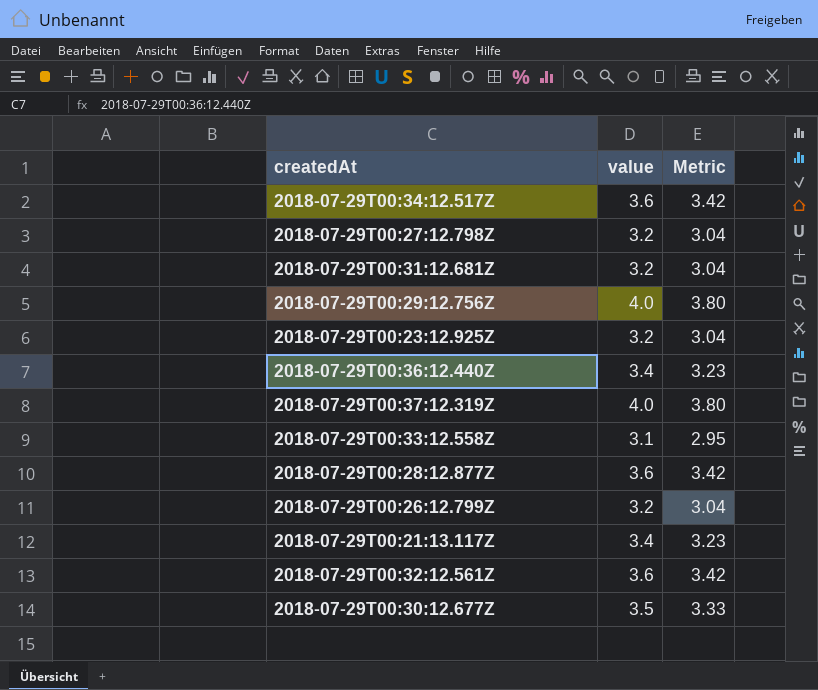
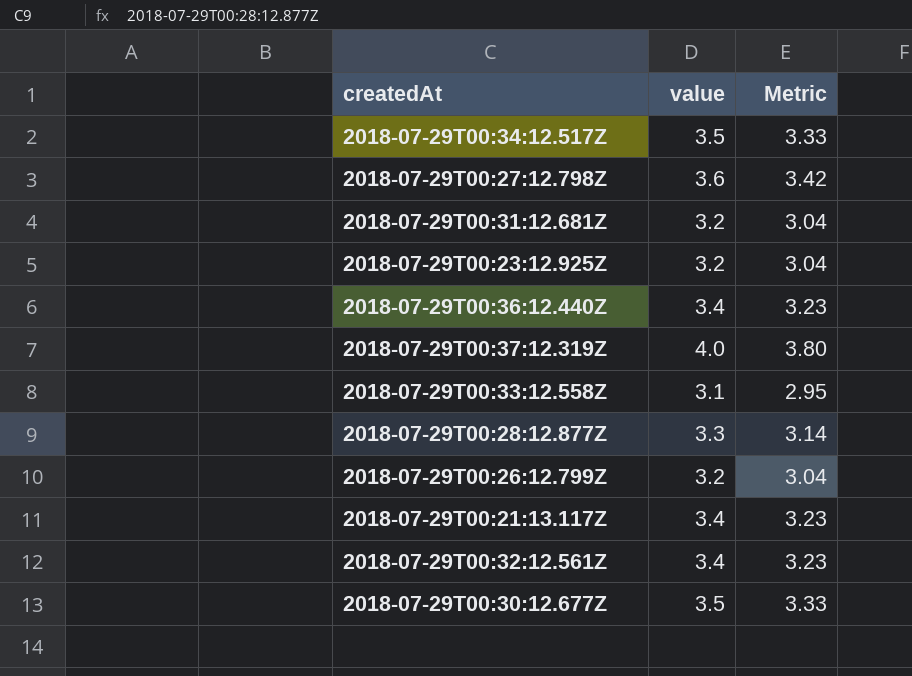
row 2018-07-29T00:29:12.756Z: 4.0 | 3.80 -> none
2018-07-29T00:34:12.517Z | value: 3.6 -> 3.5
2018-07-29T00:34:12.517Z | Metric: 3.42 -> 3.33
2018-07-29T00:27:12.798Z | value: 3.2 -> 3.6
2018-07-29T00:27:12.798Z | Metric: 3.04 -> 3.42
2018-07-29T00:28:12.877Z | value: 3.6 -> 3.3
2018-07-29T00:28:12.877Z | Metric: 3.42 -> 3.14
2018-07-29T00:32:12.561Z | value: 3.6 -> 3.4
2018-07-29T00:32:12.561Z | Metric: 3.42 -> 3.23

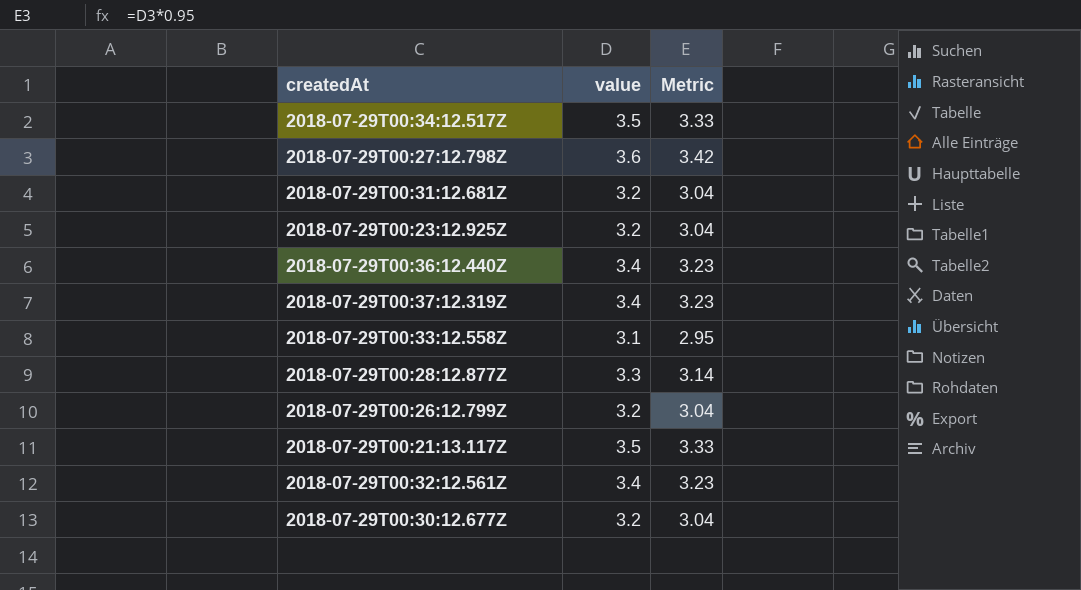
2018-07-29T00:37:12.319Z | value: 4.0 -> 3.4
2018-07-29T00:37:12.319Z | Metric: 3.80 -> 3.23
2018-07-29T00:21:13.117Z | value: 3.4 -> 3.5
2018-07-29T00:21:13.117Z | Metric: 3.23 -> 3.33
2018-07-29T00:30:12.677Z | value: 3.5 -> 3.2
2018-07-29T00:30:12.677Z | Metric: 3.33 -> 3.04

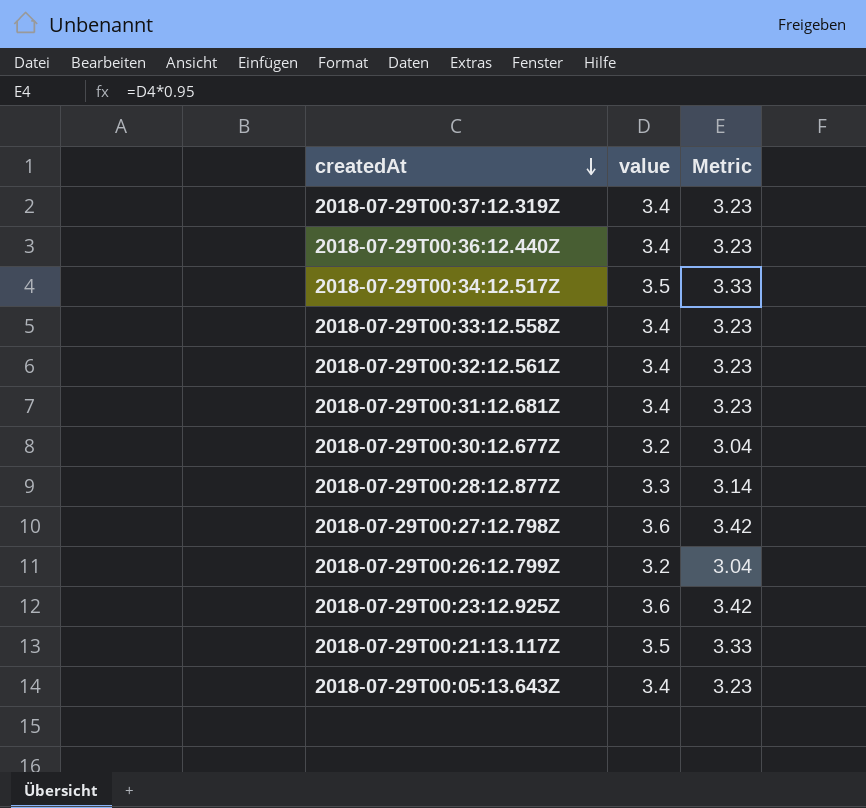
row order: none -> createdAt descending
2018-07-29T00:33:12.558Z | value: 3.1 -> 3.4
2018-07-29T00:33:12.558Z | Metric: 2.95 -> 3.23
2018-07-29T00:31:12.681Z | value: 3.2 -> 3.4
2018-07-29T00:31:12.681Z | Metric: 3.04 -> 3.23
2018-07-29T00:23:12.925Z | value: 3.2 -> 3.6
2018-07-29T00:23:12.925Z | Metric: 3.04 -> 3.42
row 2018-07-29T00:05:13.643Z: none -> 3.4 | 3.23

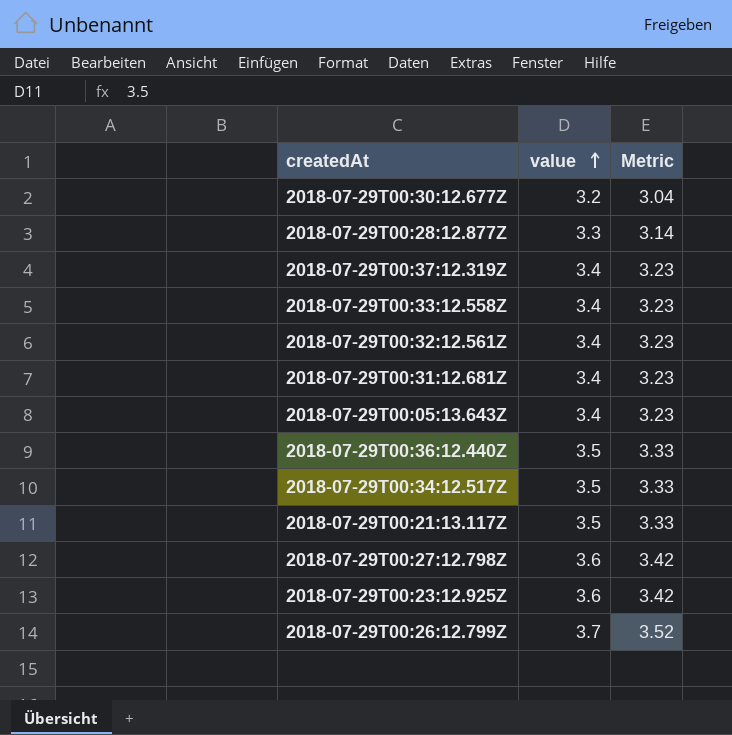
row order: createdAt descending -> value ascending
2018-07-29T00:36:12.440Z | value: 3.4 -> 3.5
2018-07-29T00:36:12.440Z | Metric: 3.23 -> 3.33
2018-07-29T00:26:12.799Z | value: 3.2 -> 3.7
2018-07-29T00:26:12.799Z | Metric: 3.04 -> 3.52

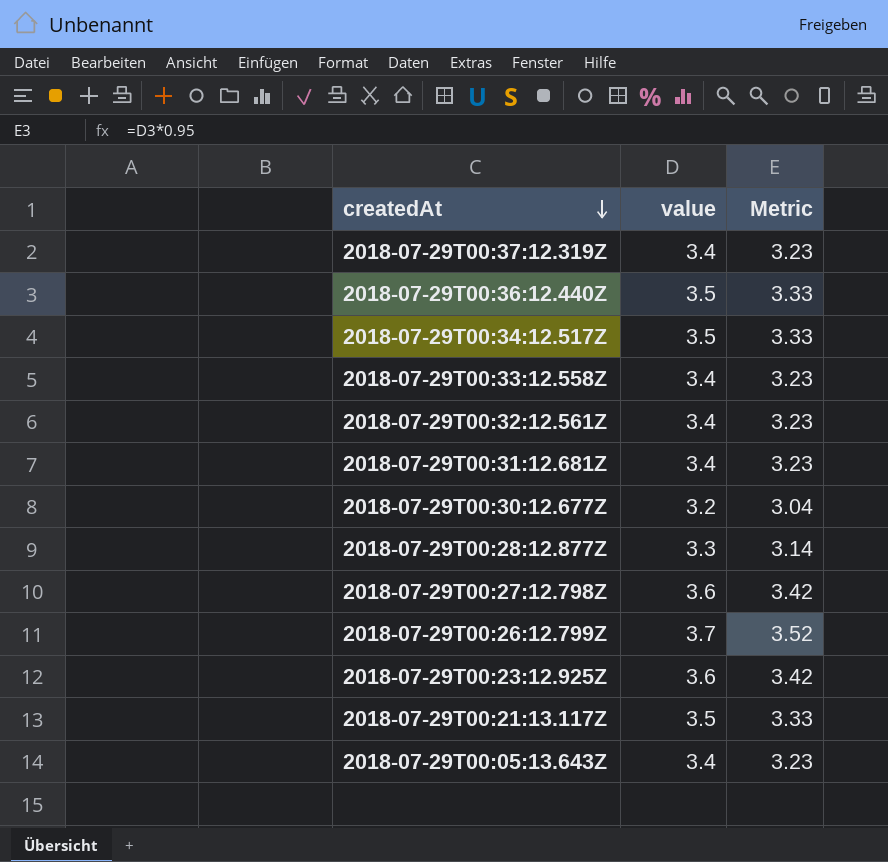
row order: value ascending -> createdAt descending

